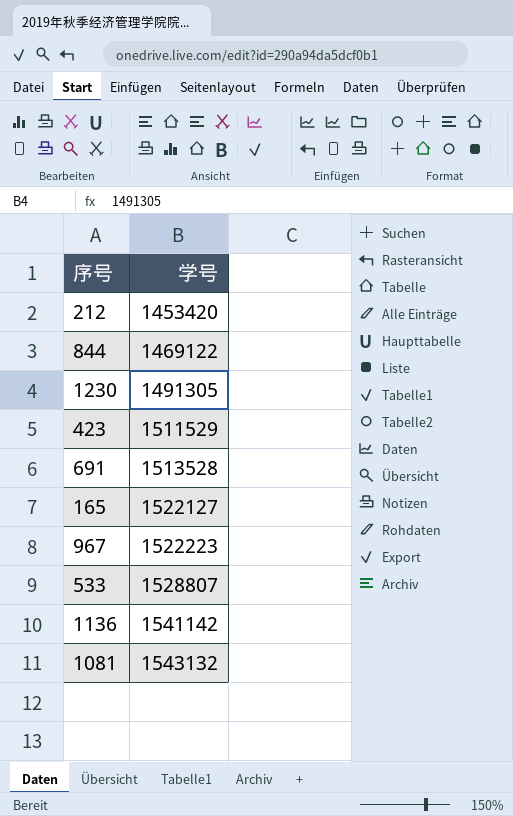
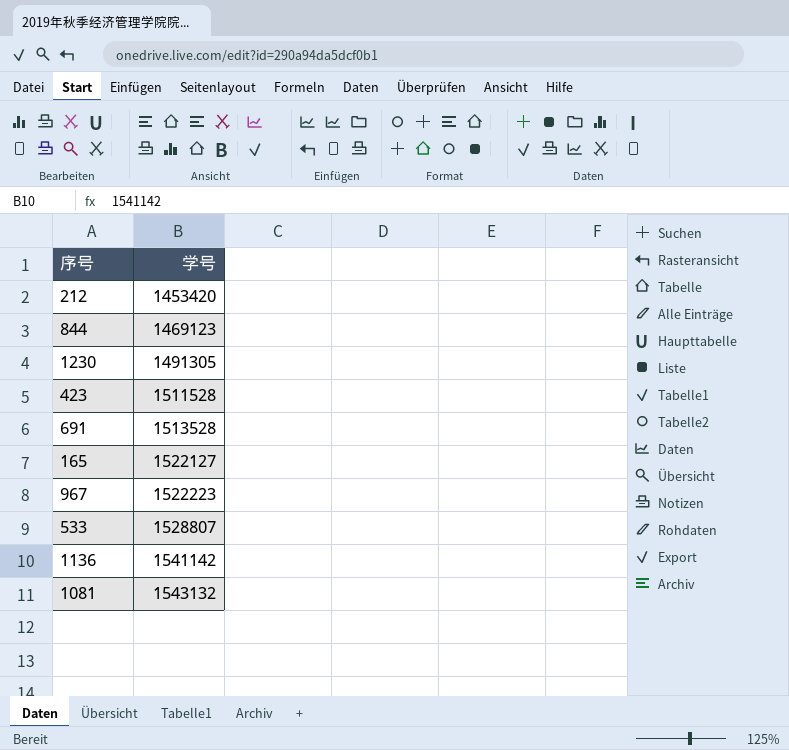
844 | 学号: 1469122 -> 1469123
423 | 学号: 1511529 -> 1511528

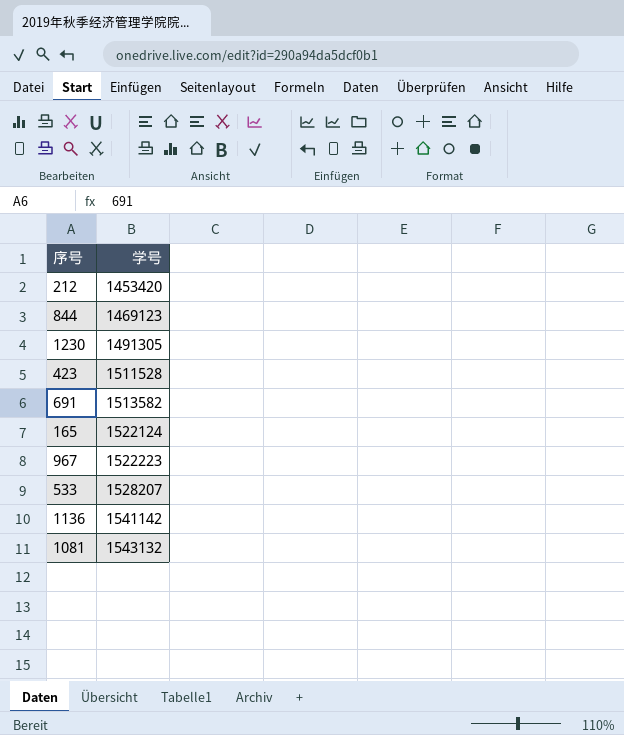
691 | 学号: 1513528 -> 1513582
165 | 学号: 1522127 -> 1522124
533 | 学号: 1528807 -> 1528207

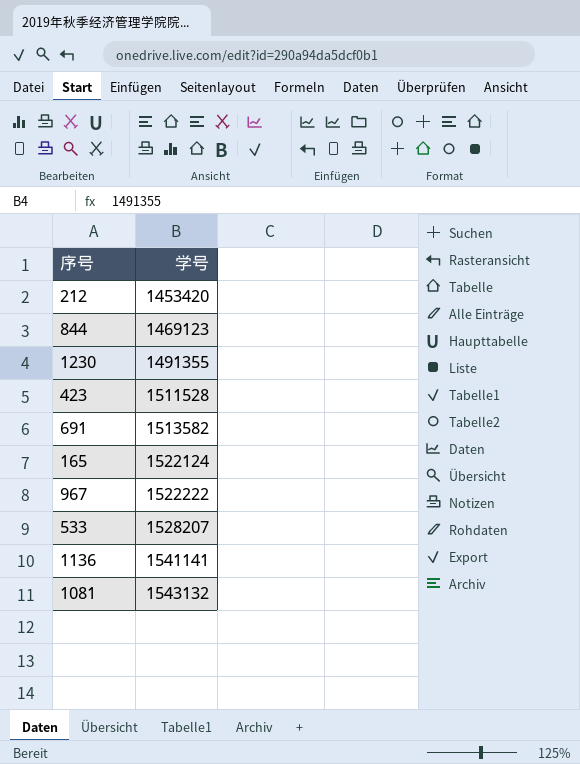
1230 | 学号: 1491305 -> 1491355
967 | 学号: 1522223 -> 1522222
1136 | 学号: 1541142 -> 1541141

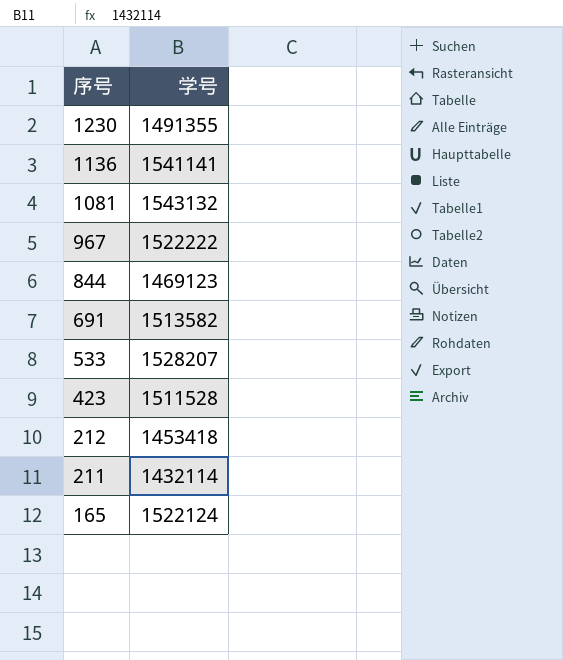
row order: 学号 ascending -> 序号 descending
212 | 学号: 1453420 -> 1453418
row 211: none -> 1432114

